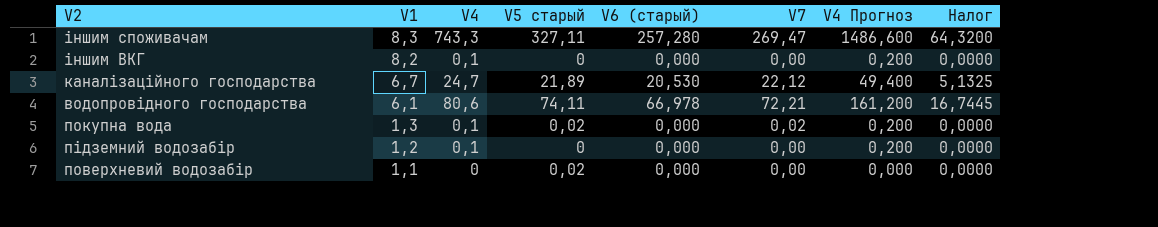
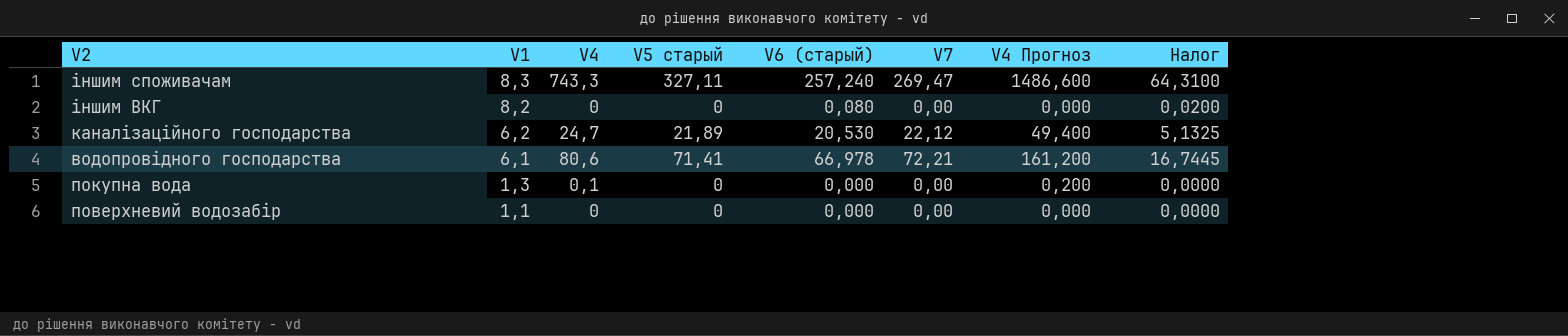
row підземний водозабір: 1,2 | 0,1 | 0 | 0,000 | 0,00 | 0,200 | 0,0000 -> none
іншим споживачам | V6 (старый): 257,280 -> 257,240
іншим споживачам | Налог: 64,3200 -> 64,3100
іншим ВКГ | V4: 0,1 -> 0
іншим ВКГ | V6 (старый): 0,000 -> 0,080
іншим ВКГ | V4 Прогноз: 0,200 -> 0,000
іншим ВКГ | Налог: 0,0000 -> 0,0200
каналізаційного господарства | V1: 6,7 -> 6,2
водопровідного господарства | V5 старый: 74,11 -> 71,41
покупна вода | V5 старый: 0,02 -> 0
покупна вода | V7: 0,02 -> 0,00
поверхневий водозабір | V5 старый: 0,02 -> 0

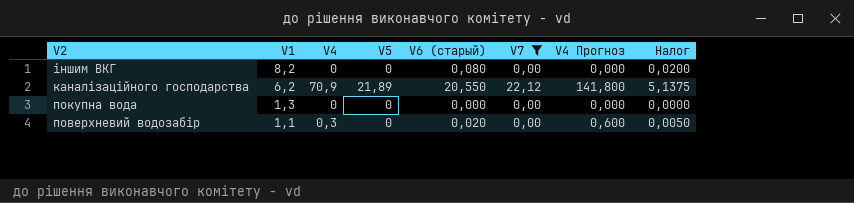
filter: none -> V7 <= 22,12
column name: V5 старый -> V5
каналізаційного господарства | V4: 24,7 -> 70,9
каналізаційного господарства | V6 (старый): 20,530 -> 20,550
каналізаційного господарства | V4 Прогноз: 49,400 -> 141,800
каналізаційного господарства | Налог: 5,1325 -> 5,1375
покупна вода | V4: 0,1 -> 0
покупна вода | V4 Прогноз: 0,200 -> 0,000
поверхневий водозабір | V4: 0 -> 0,3
поверхневий водозабір | V6 (старый): 0,000 -> 0,020
поверхневий водозабір | V4 Прогноз: 0,000 -> 0,600
поверхневий водозабір | Налог: 0,0000 -> 0,0050

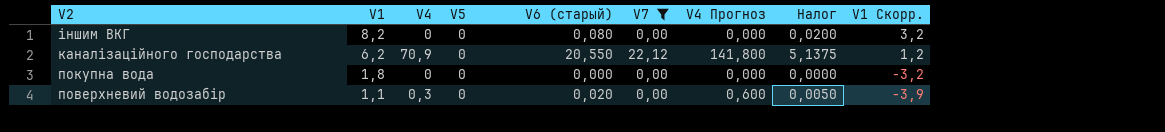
column V1 Скорр. | formula: none -> [V1] - 5
каналізаційного господарства | V5: 21,89 -> 0
покупна вода | V1: 1,3 -> 1,8

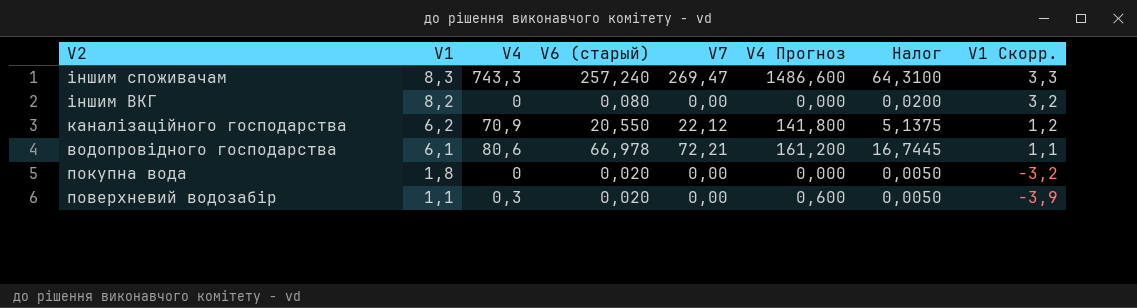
filter: V7 <= 22,12 -> none
column V5 | position: 4 -> none
покупна вода | V6 (старый): 0,000 -> 0,020
покупна вода | Налог: 0,0000 -> 0,0050

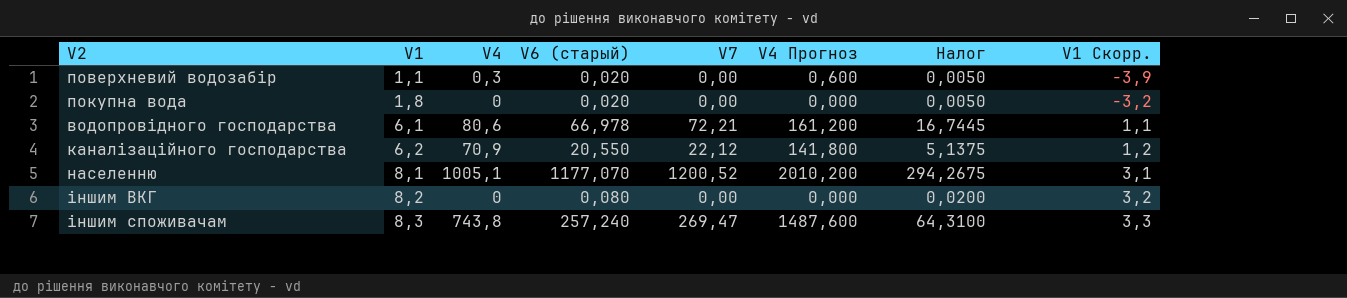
row order: V1 descending -> V1 ascending
row населенню: none -> 8,1 | 1005,1 | 1177,070 | 1200,52 | 2010,200 | 294,2675 | 3,1
іншим споживачам | V4: 743,3 -> 743,8
іншим споживачам | V4 Прогноз: 1486,600 -> 1487,600

